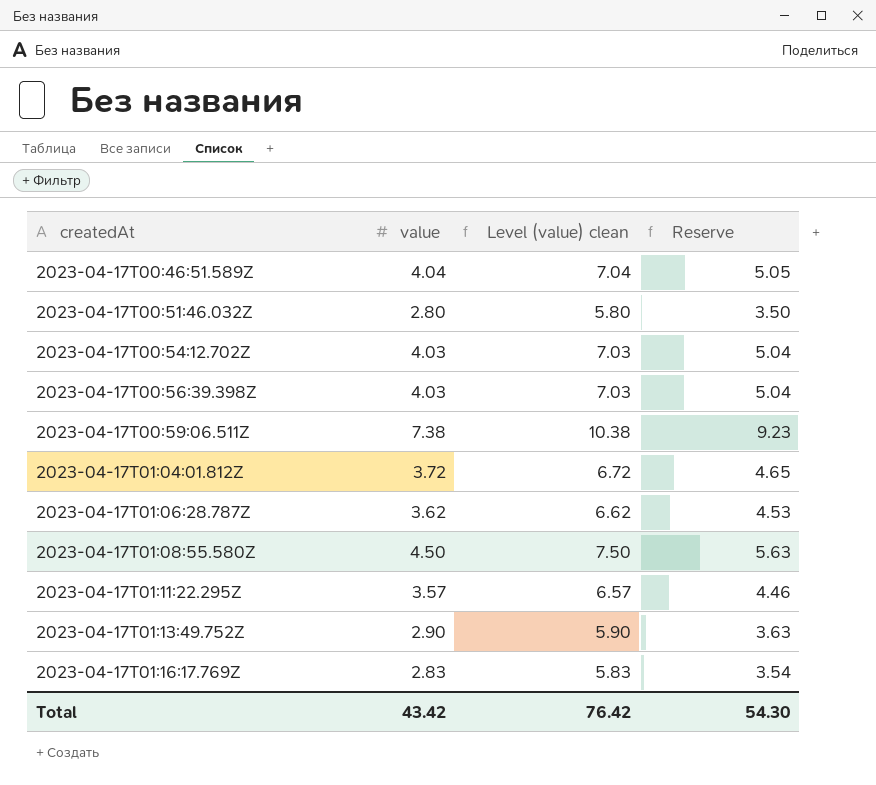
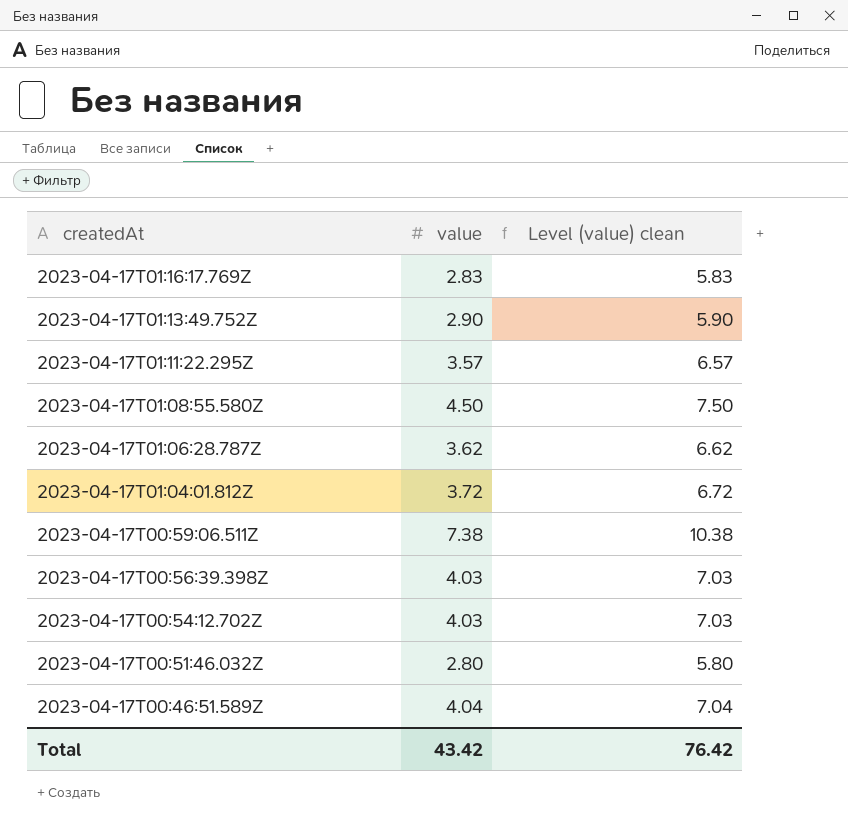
row order: createdAt ascending -> createdAt descending
column Reserve | formula: [value] * 1.25 -> none

